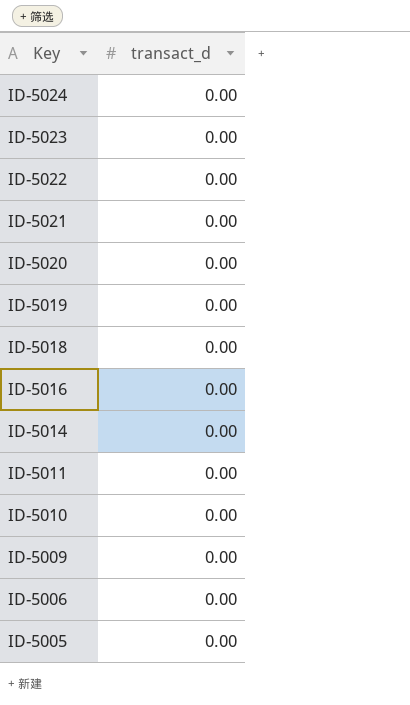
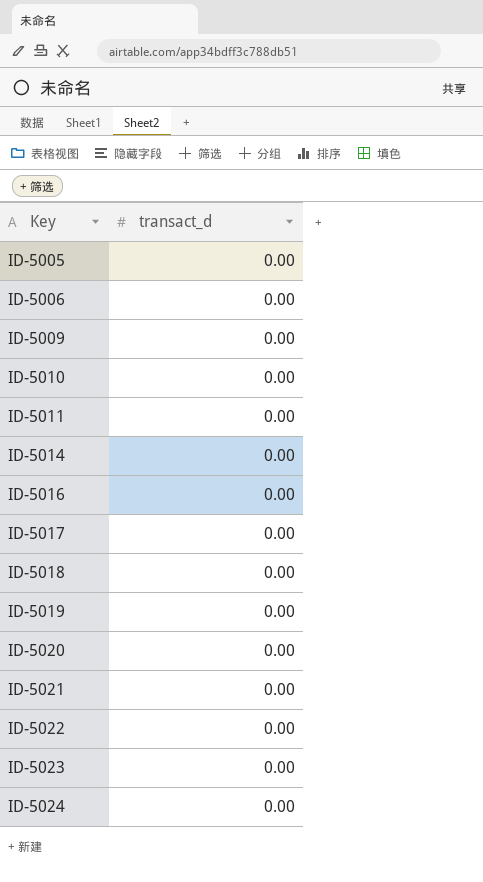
row order: Key descending -> Key ascending
row ID-5017: none -> 0.00

